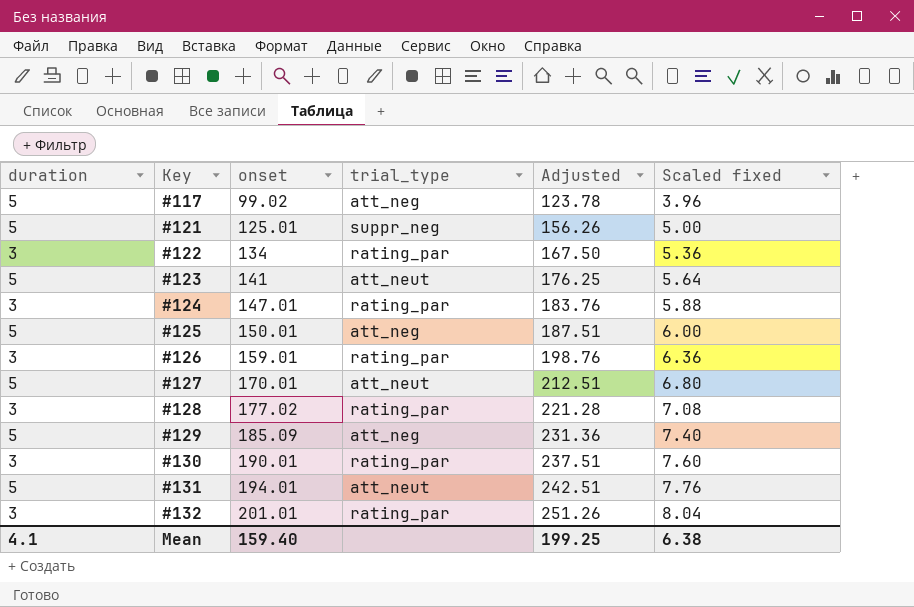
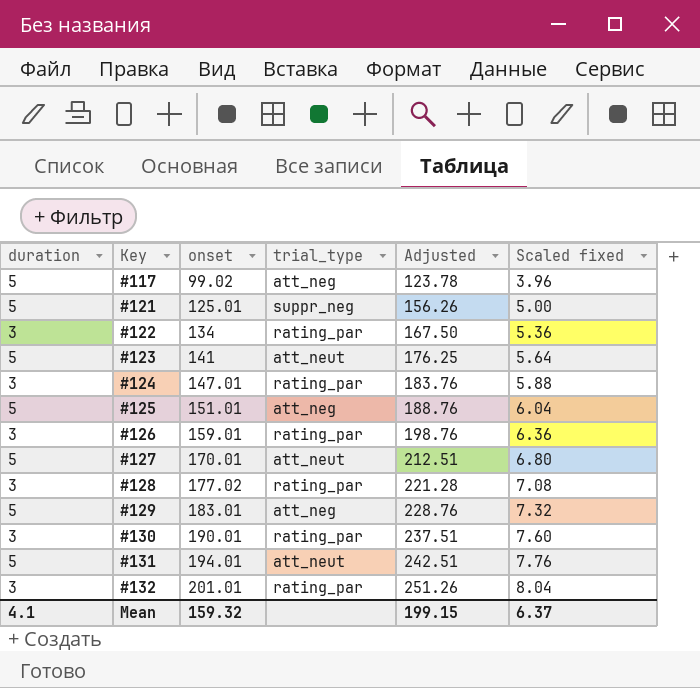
#125 | onset: 150.01 -> 151.01
#125 | Adjusted: 187.51 -> 188.76
#125 | Scaled fixed: 6.00 -> 6.04
#129 | onset: 185.09 -> 183.01
#129 | Adjusted: 231.36 -> 228.76
#129 | Scaled fixed: 7.40 -> 7.32
Mean | onset: 159.40 -> 159.32
Mean | Adjusted: 199.25 -> 199.15
Mean | Scaled fixed: 6.38 -> 6.37

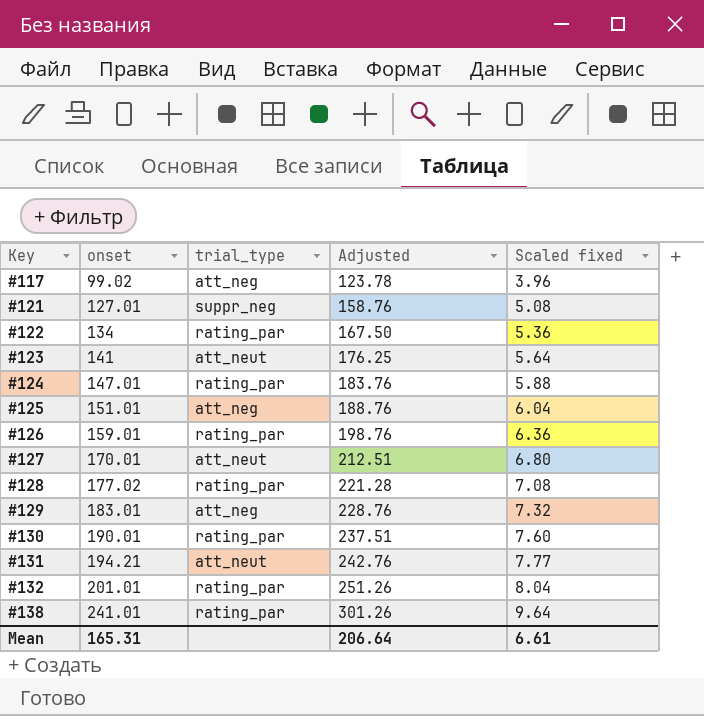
column duration | position: 1 -> none
#121 | onset: 125.01 -> 127.01
#121 | Adjusted: 156.26 -> 158.76
#121 | Scaled fixed: 5.00 -> 5.08
#131 | onset: 194.01 -> 194.21
#131 | Adjusted: 242.51 -> 242.76
#131 | Scaled fixed: 7.76 -> 7.77
row #138: none -> 241.01 | rating_par | 301.26 | 9.64
Mean | onset: 159.32 -> 165.31
Mean | Adjusted: 199.15 -> 206.64
Mean | Scaled fixed: 6.37 -> 6.61

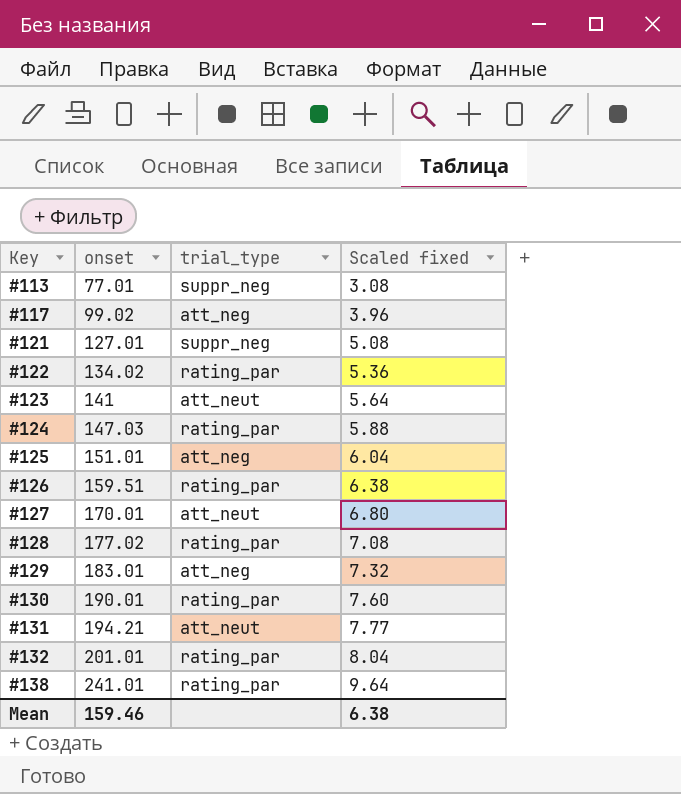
column Adjusted | formula: [onset] * 1.25 -> none
row #113: none -> 77.01 | suppr_neg | 3.08
#122 | onset: 134 -> 134.02
#124 | onset: 147.01 -> 147.03
#126 | onset: 159.01 -> 159.51
#126 | Scaled fixed: 6.36 -> 6.38
Mean | onset: 165.31 -> 159.46
Mean | Scaled fixed: 6.61 -> 6.38

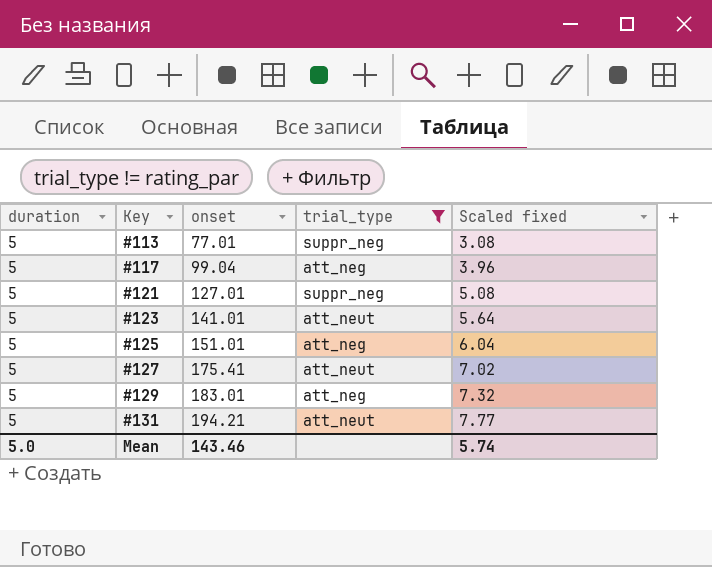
filter: none -> trial_type != rating_par
column duration | position: none -> 1
#117 | onset: 99.02 -> 99.04
#123 | onset: 141 -> 141.01
#127 | onset: 170.01 -> 175.41
#127 | Scaled fixed: 6.80 -> 7.02
Mean | onset: 159.46 -> 143.46
Mean | Scaled fixed: 6.38 -> 5.74

